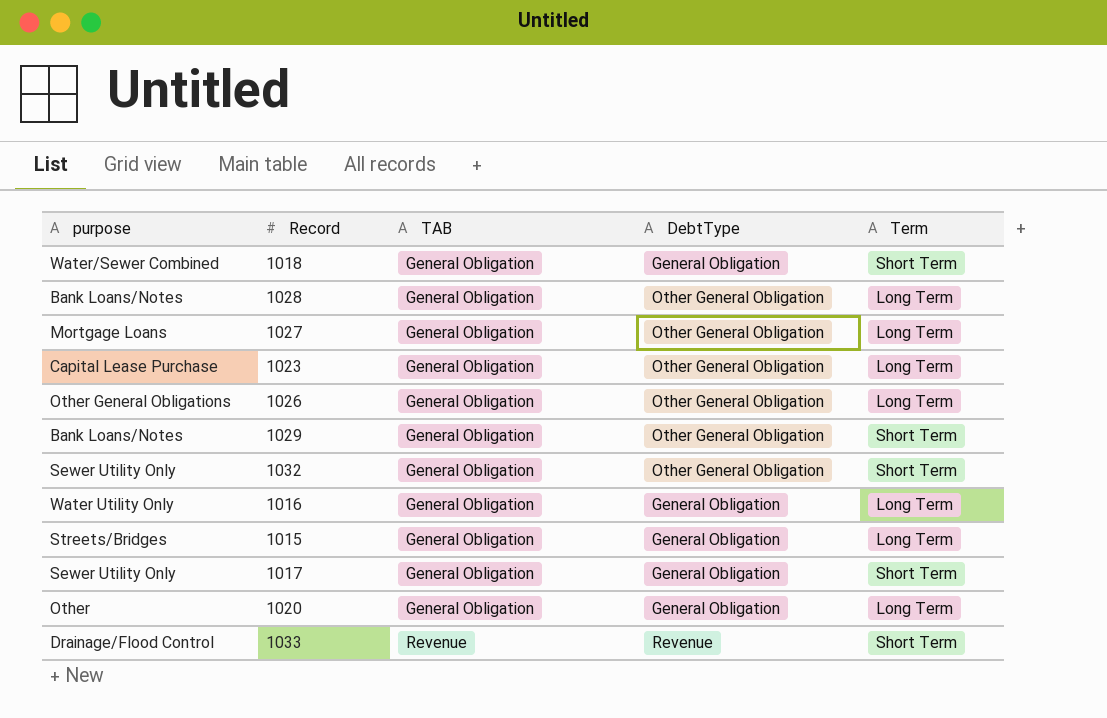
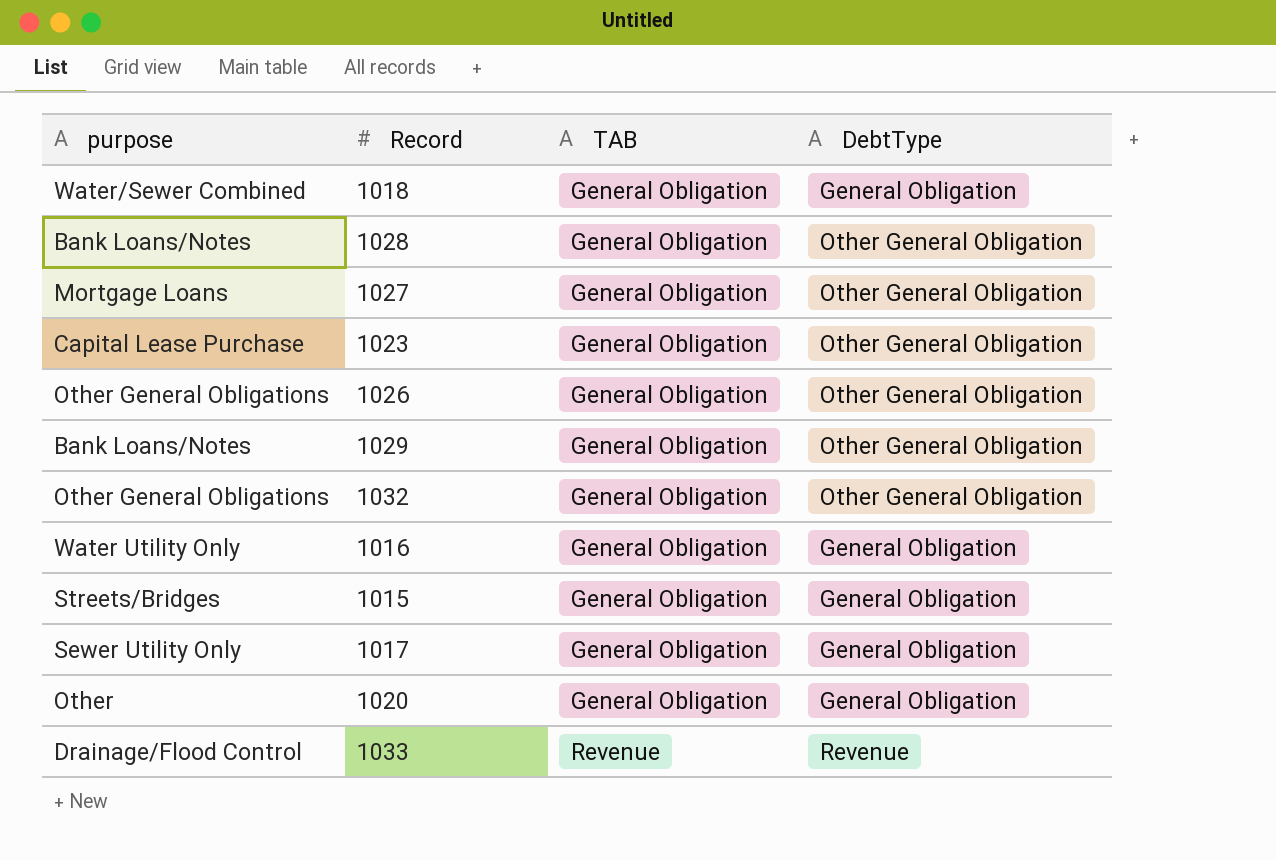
column Term | position: 5 -> none
1032 | purpose: Sewer Utility Only -> Other General Obligations

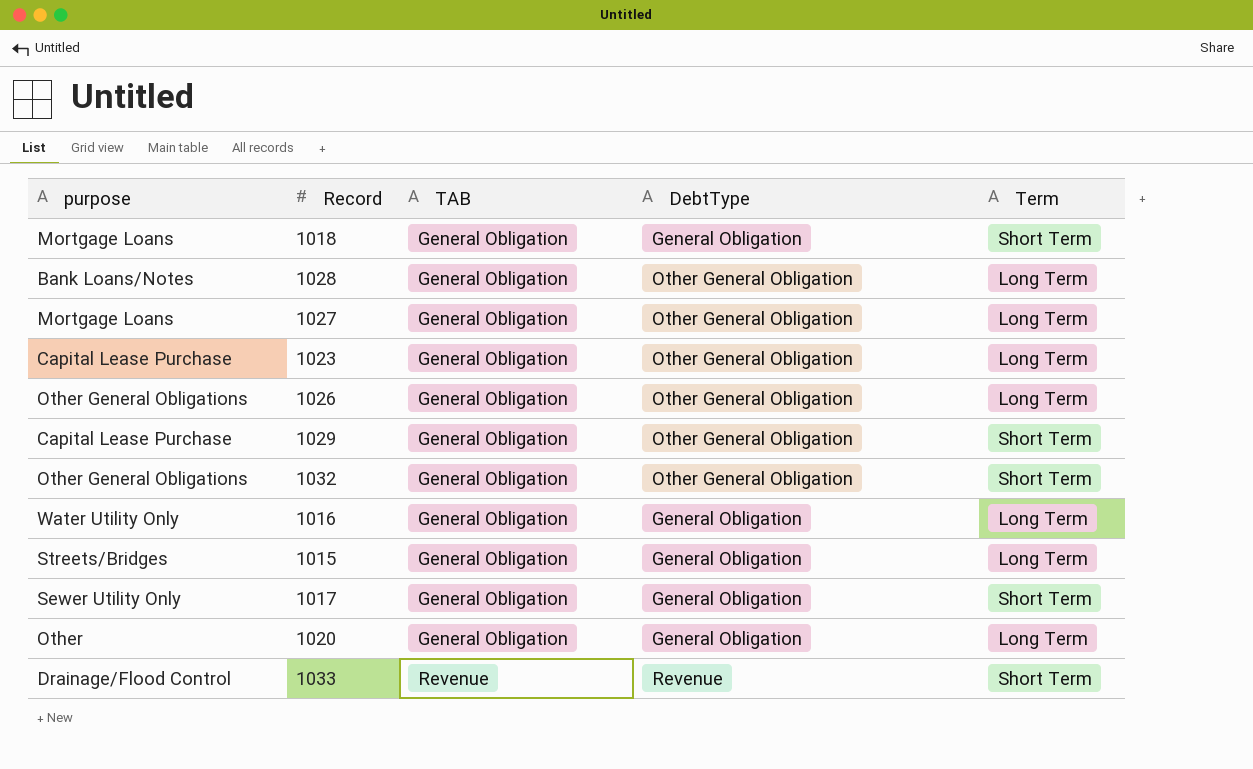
column Term | position: none -> 5
1018 | purpose: Water/Sewer Combined -> Mortgage Loans
1029 | purpose: Bank Loans/Notes -> Capital Lease Purchase

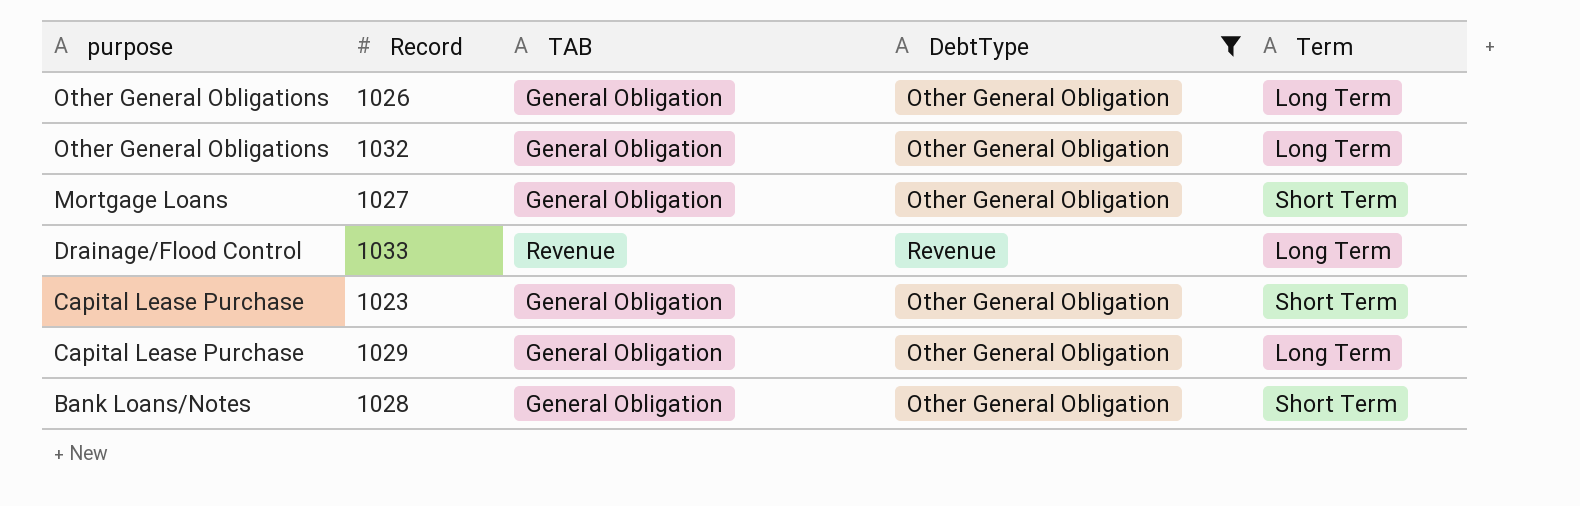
filter: none -> DebtType != General Obligation
row order: TAB ascending -> purpose descending
1032 | Term: Short Term -> Long Term
1027 | Term: Long Term -> Short Term
1033 | Term: Short Term -> Long Term
1023 | Term: Long Term -> Short Term
1029 | Term: Short Term -> Long Term
1028 | Term: Long Term -> Short Term

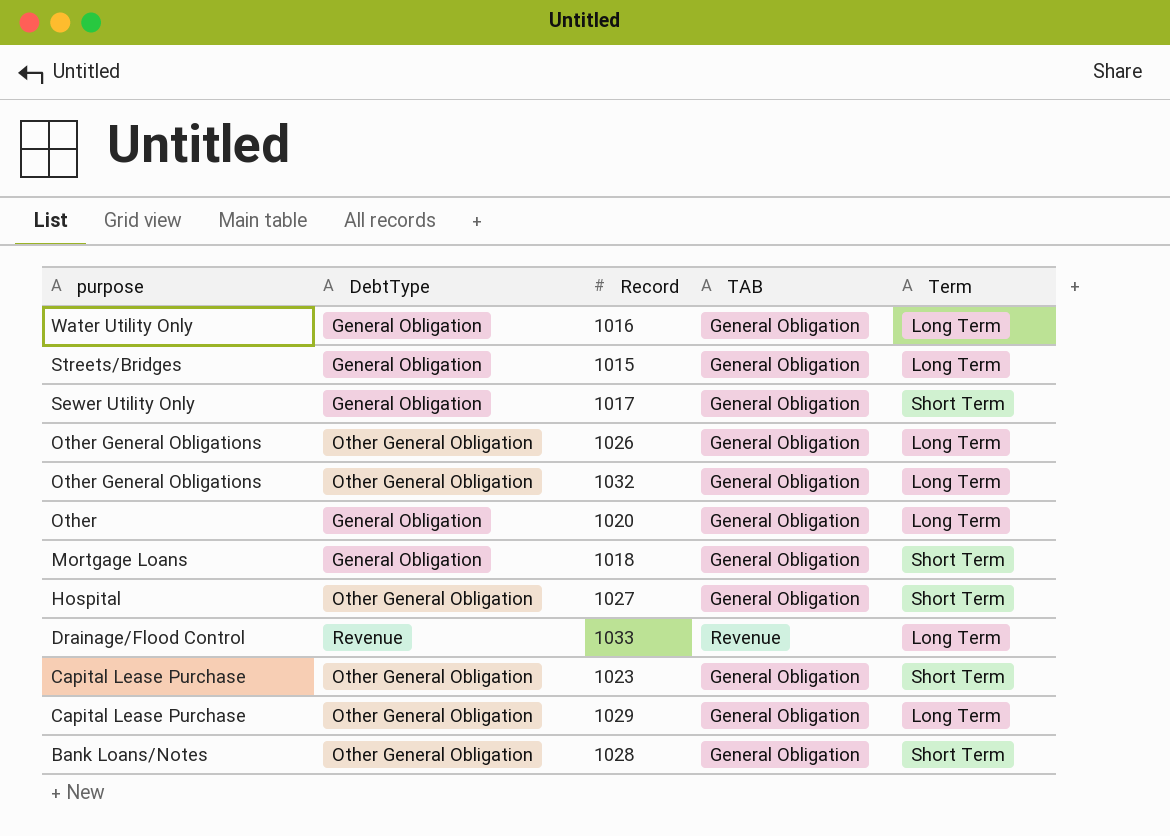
filter: DebtType != General Obligation -> none
column DebtType | position: 4 -> 2
1027 | purpose: Mortgage Loans -> Hospital

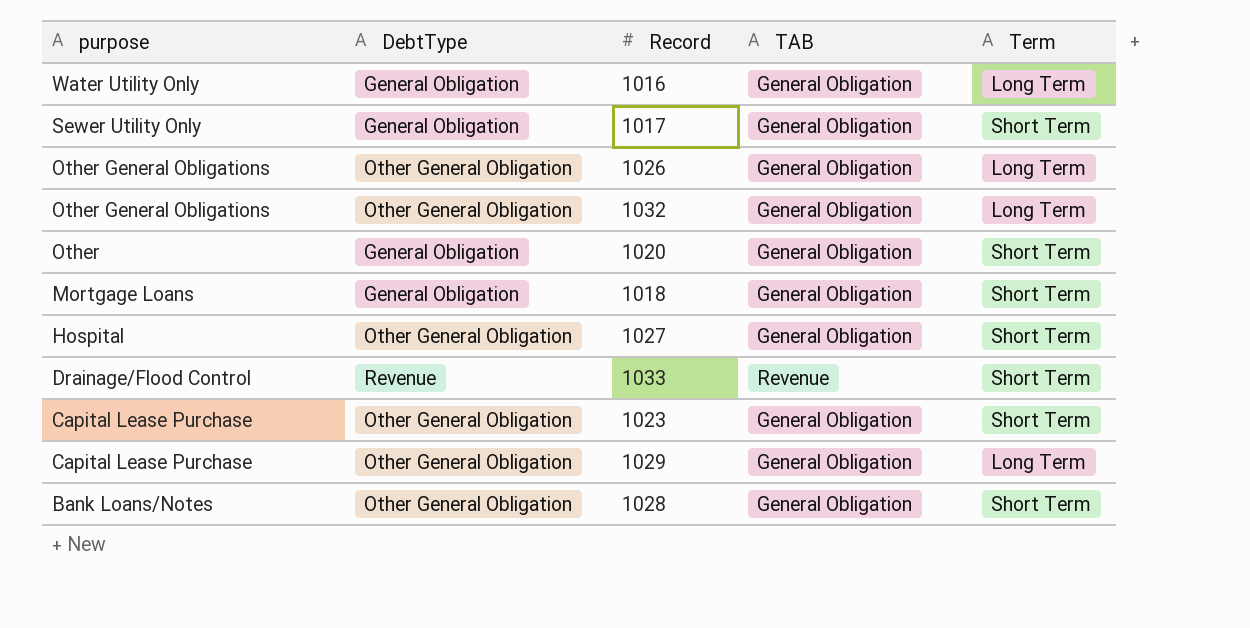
row 1015: Streets/Bridges | General Obligation | General Obligation | Long Term -> none
1020 | Term: Long Term -> Short Term
1033 | Term: Long Term -> Short Term

